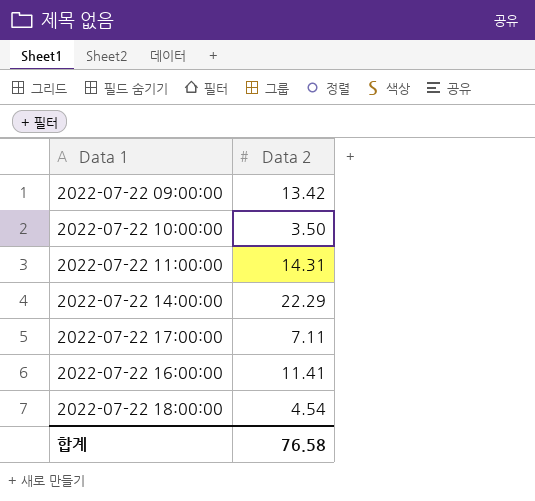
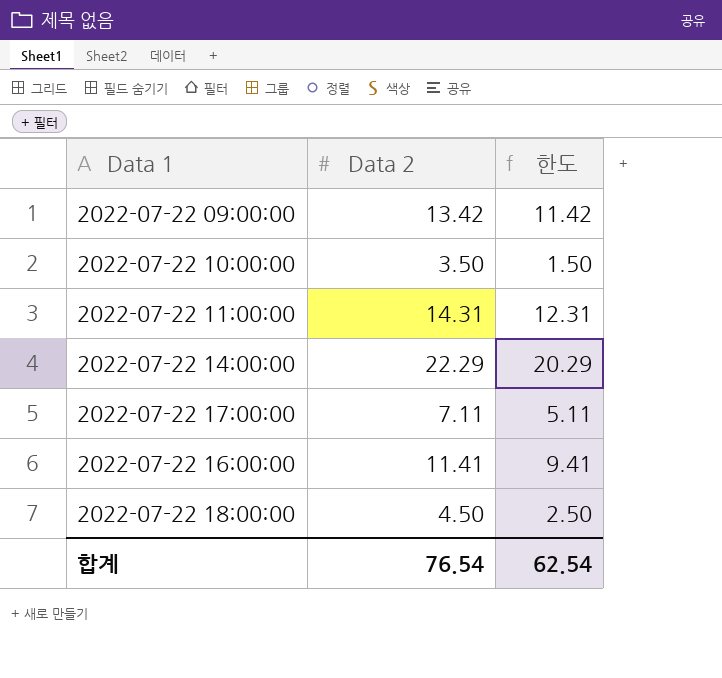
column 한도 | formula: none -> [Data 2] - 2
2022-07-22 18:00:00 | Data 2: 4.54 -> 4.50
합계 | Data 2: 76.58 -> 76.54

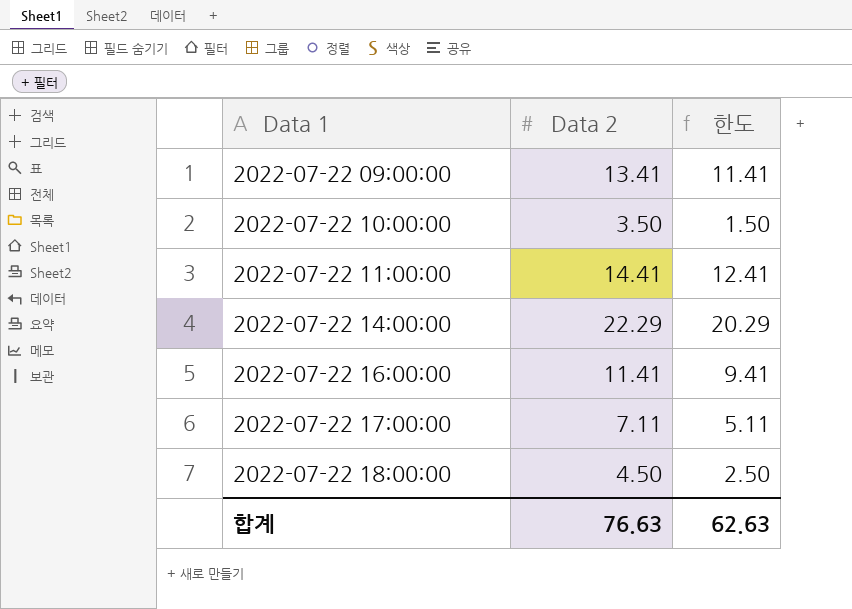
row order: none -> Data 1 ascending
2022-07-22 09:00:00 | Data 2: 13.42 -> 13.41
2022-07-22 09:00:00 | 한도: 11.42 -> 11.41
2022-07-22 11:00:00 | Data 2: 14.31 -> 14.41
2022-07-22 11:00:00 | 한도: 12.31 -> 12.41
합계 | Data 2: 76.54 -> 76.63
합계 | 한도: 62.54 -> 62.63

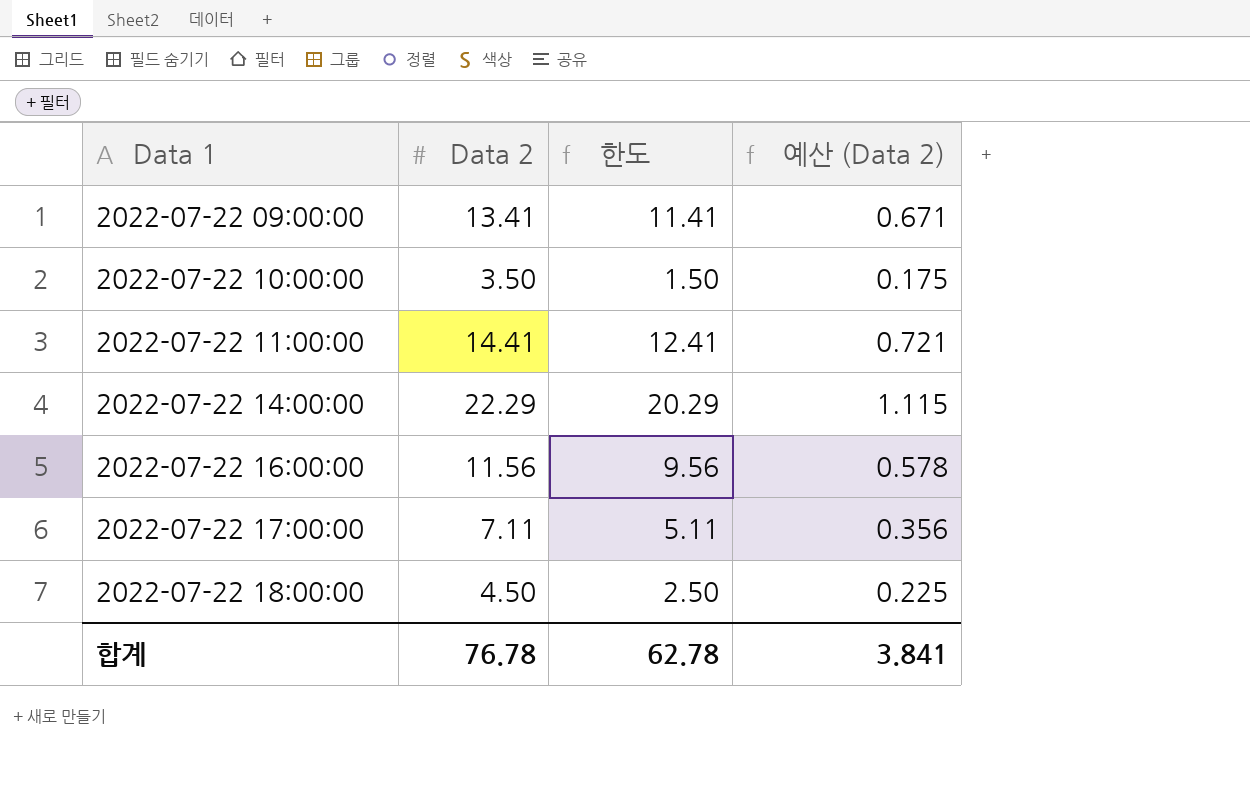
column 예산 (Data 2) | formula: none -> [Data 2] * 0.05
2022-07-22 16:00:00 | Data 2: 11.41 -> 11.56
2022-07-22 16:00:00 | 한도: 9.41 -> 9.56
합계 | Data 2: 76.63 -> 76.78
합계 | 한도: 62.63 -> 62.78

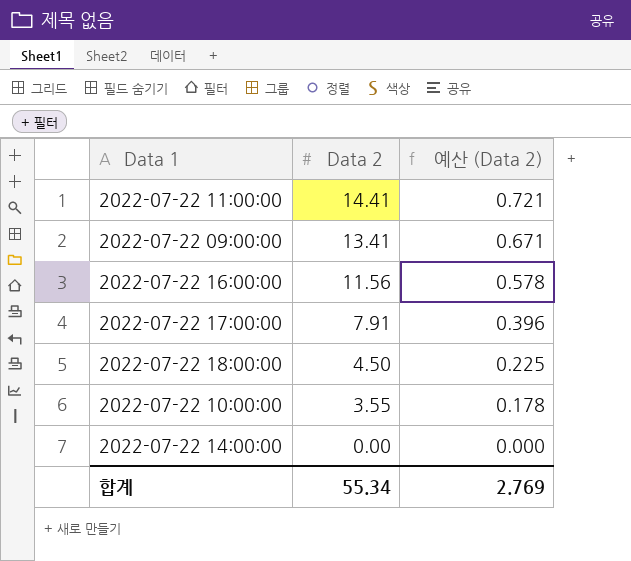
row order: Data 1 ascending -> Data 2 descending
column 한도 | formula: [Data 2] - 2 -> none
2022-07-22 17:00:00 | Data 2: 7.11 -> 7.91
2022-07-22 17:00:00 | 예산 (Data 2): 0.356 -> 0.396
2022-07-22 10:00:00 | Data 2: 3.50 -> 3.55
2022-07-22 10:00:00 | 예산 (Data 2): 0.175 -> 0.178
2022-07-22 14:00:00 | Data 2: 22.29 -> 0.00
2022-07-22 14:00:00 | 예산 (Data 2): 1.115 -> 0.000
합계 | Data 2: 76.78 -> 55.34
합계 | 예산 (Data 2): 3.841 -> 2.769

